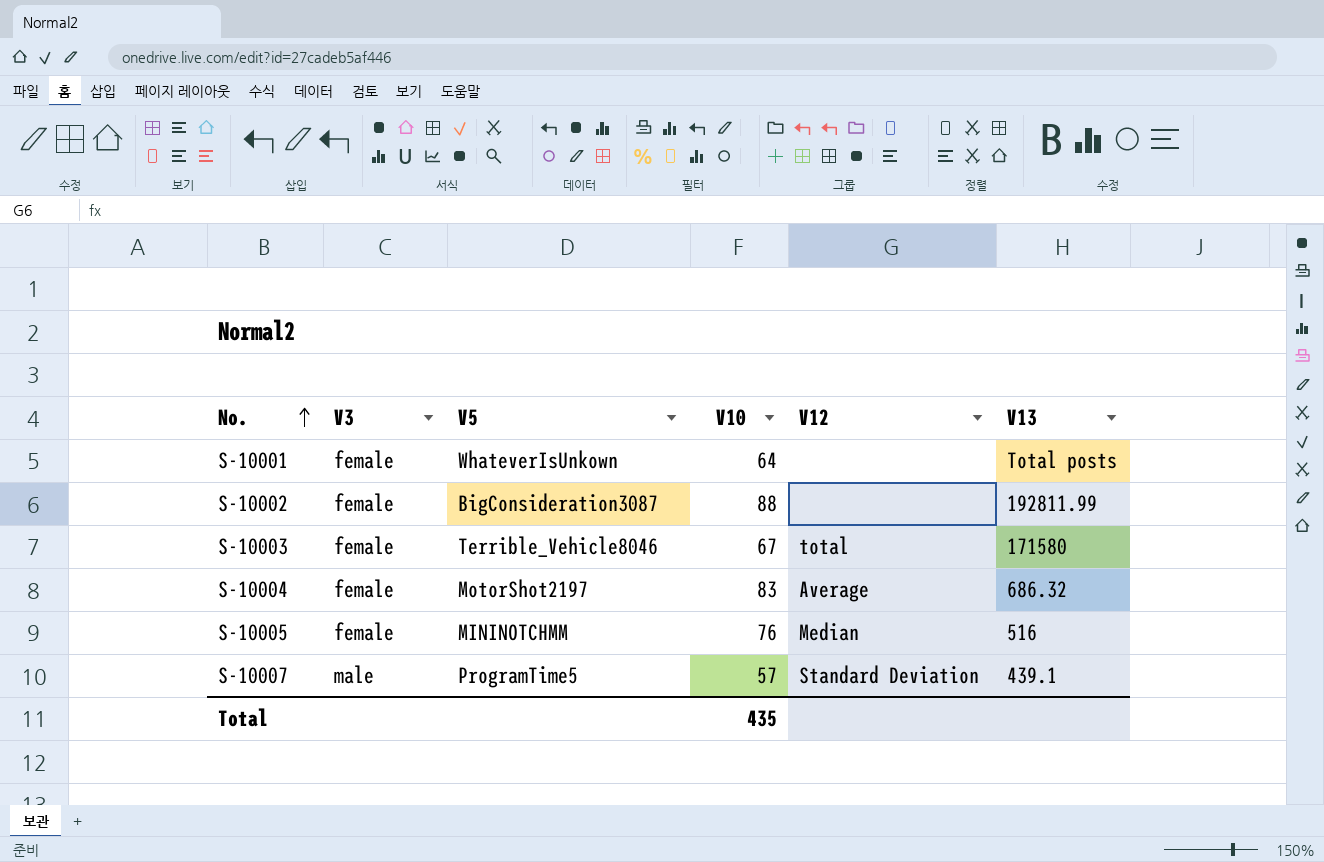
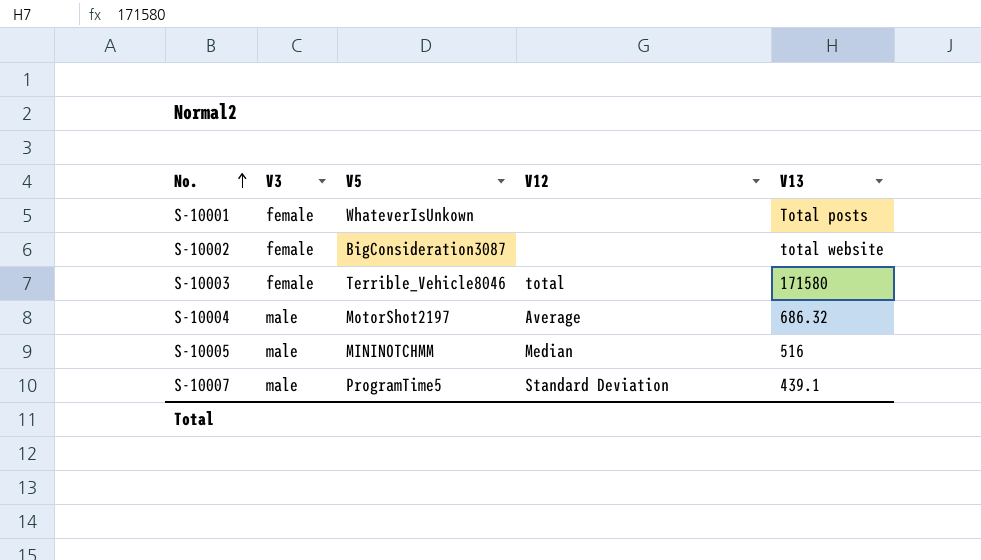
column V10 | position: 4 -> none
S-10002 | V13: 192811.99 -> total website
S-10004 | V3: female -> male
S-10005 | V3: female -> male

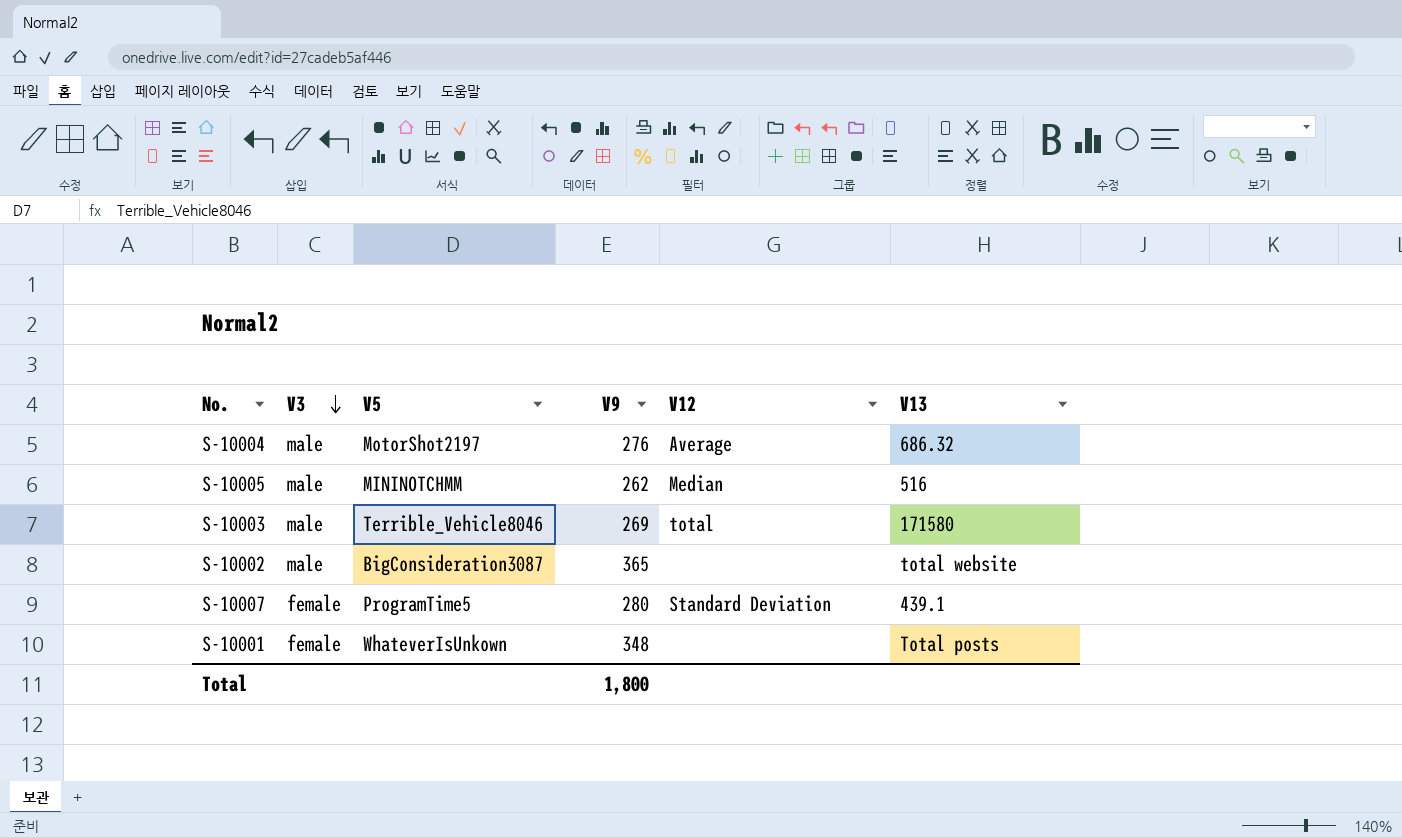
row order: No. ascending -> V3 descending
column V9 | position: none -> 4
S-10003 | V3: female -> male
S-10002 | V3: female -> male
S-10007 | V3: male -> female

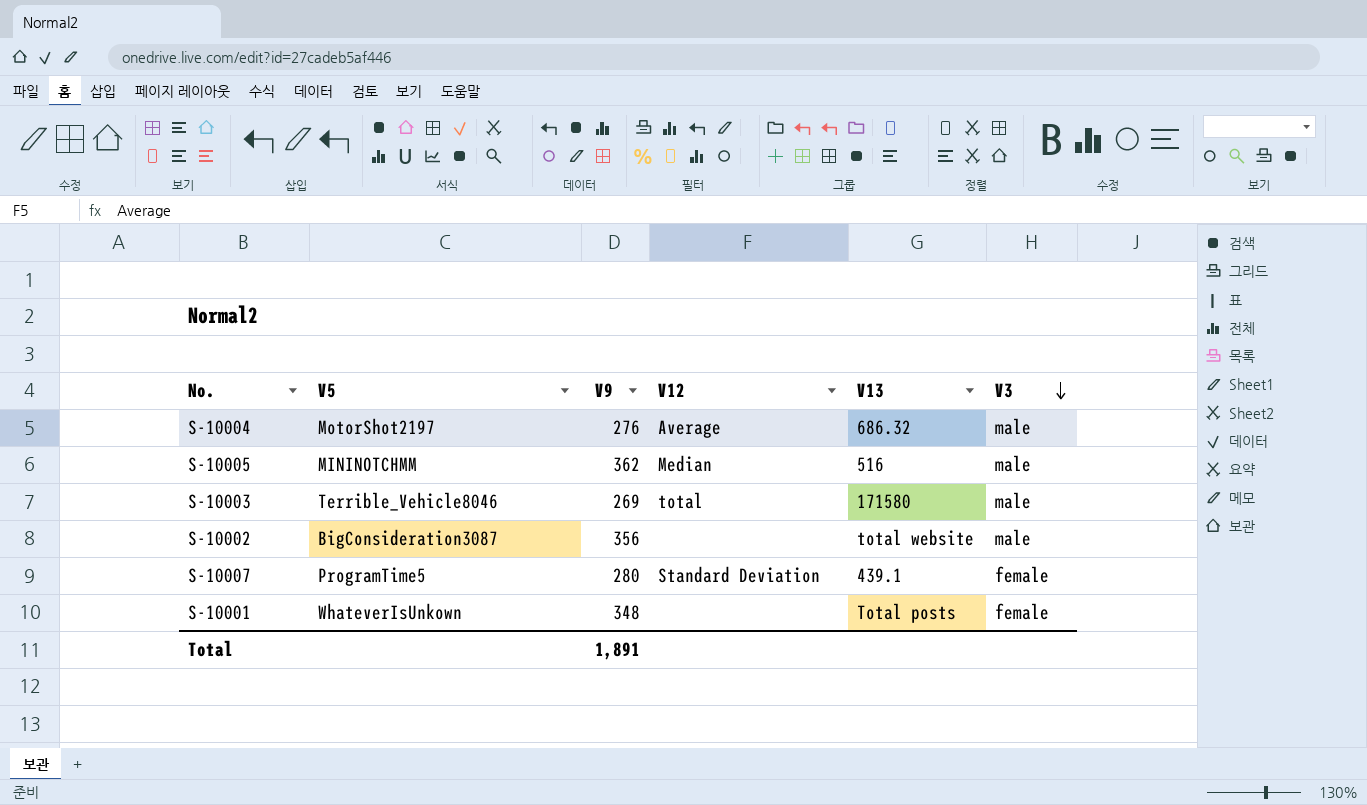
column V3 | position: 2 -> 6
S-10005 | V9: 262 -> 362
S-10002 | V9: 365 -> 356
Total | V9: 1,800 -> 1,891

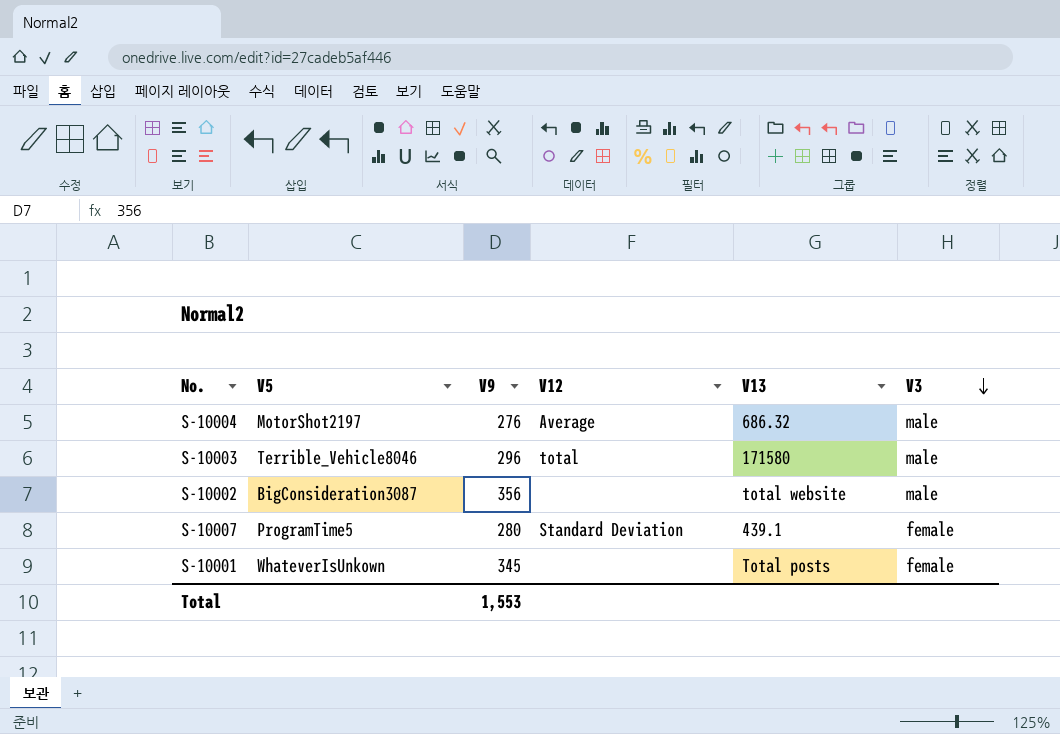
row S-10005: MININOTCHMM | 362 | Median | 516 | male -> none
S-10003 | V9: 269 -> 296
S-10001 | V9: 348 -> 345
Total | V9: 1,891 -> 1,553

